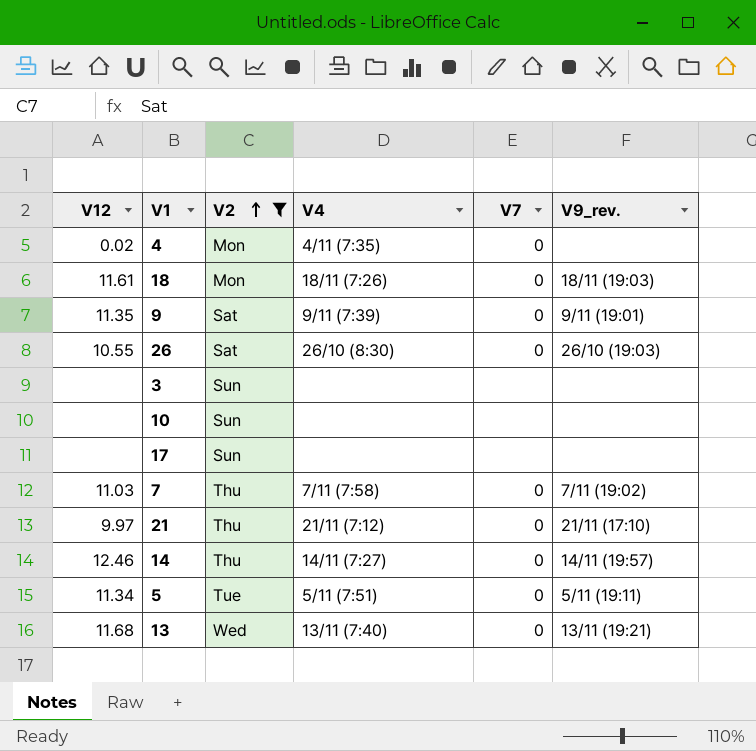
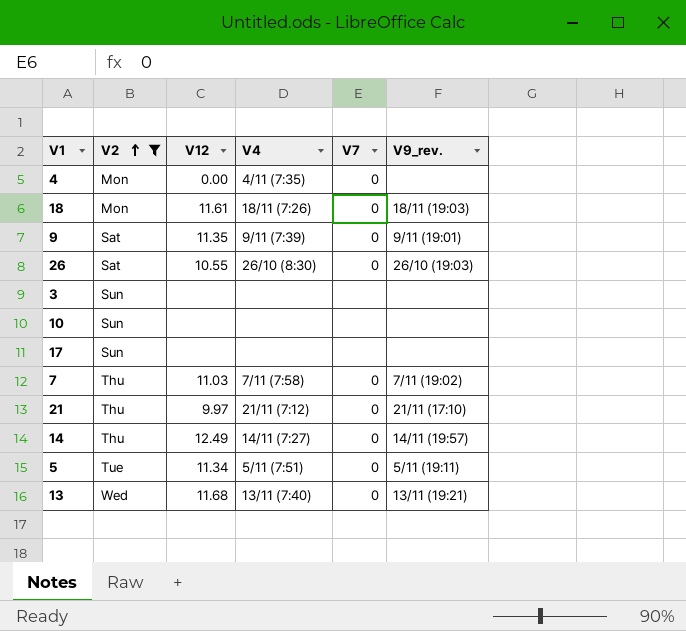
column V12 | position: 1 -> 3
4 | V12: 0.02 -> 0.00
14 | V12: 12.46 -> 12.49

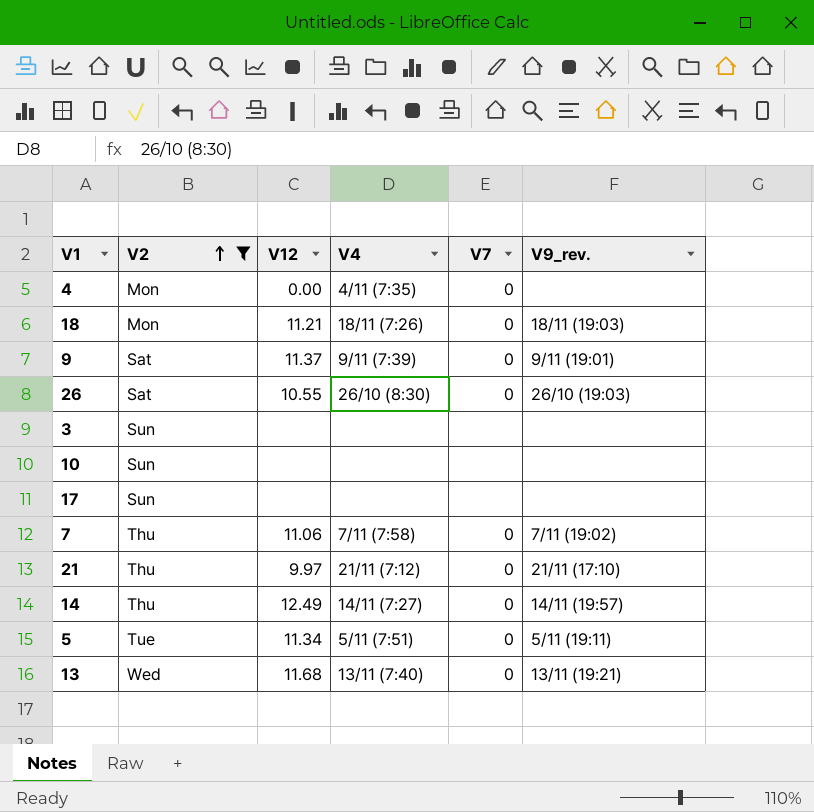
18 | V12: 11.61 -> 11.21
9 | V12: 11.35 -> 11.37
7 | V12: 11.03 -> 11.06

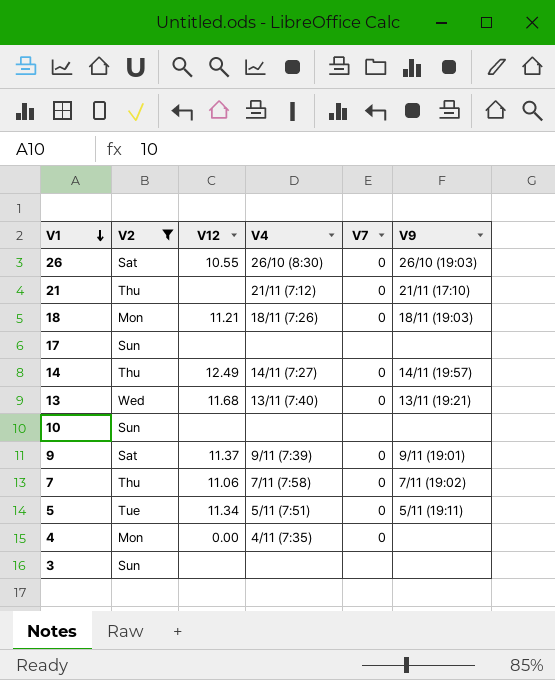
row order: V2 ascending -> V1 descending
column name: V9_rev. -> V9
21 | V12: 9.97 -> none

